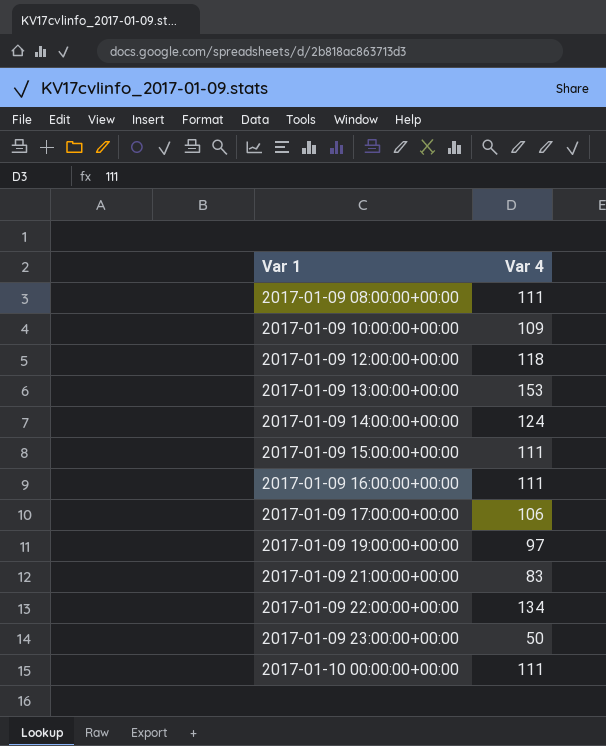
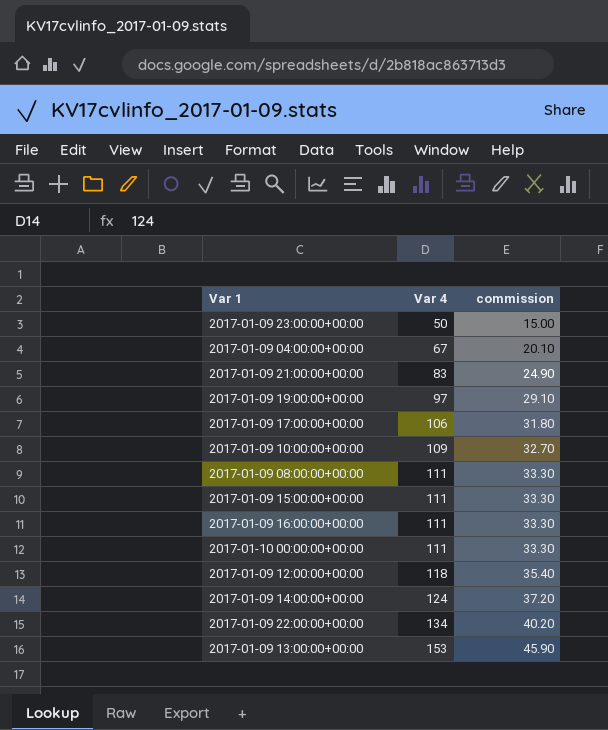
row order: Var 1 ascending -> Var 4 ascending
column commission | formula: none -> [Var 4] * 0.3
row 2017-01-09 04:00:00+00:00: none -> 67 | 20.10

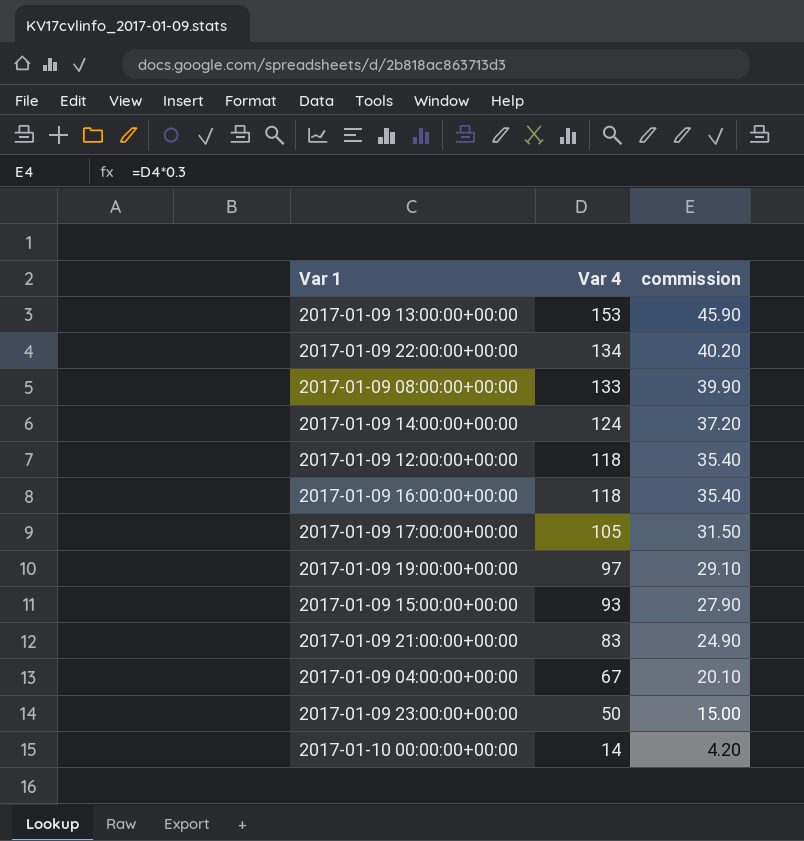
row order: Var 4 ascending -> Var 4 descending
row 2017-01-09 10:00:00+00:00: 109 | 32.70 -> none
2017-01-09 08:00:00+00:00 | Var 4: 111 -> 133
2017-01-09 08:00:00+00:00 | commission: 33.30 -> 39.90
2017-01-09 16:00:00+00:00 | Var 4: 111 -> 118
2017-01-09 16:00:00+00:00 | commission: 33.30 -> 35.40
2017-01-09 17:00:00+00:00 | Var 4: 106 -> 105
2017-01-09 17:00:00+00:00 | commission: 31.80 -> 31.50
2017-01-09 15:00:00+00:00 | Var 4: 111 -> 93
2017-01-09 15:00:00+00:00 | commission: 33.30 -> 27.90
2017-01-10 00:00:00+00:00 | Var 4: 111 -> 14
2017-01-10 00:00:00+00:00 | commission: 33.30 -> 4.20

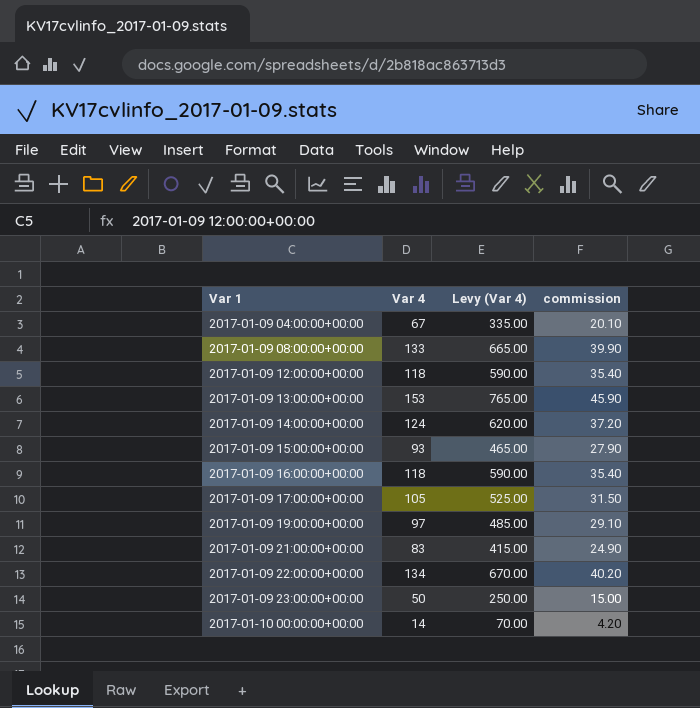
row order: Var 4 descending -> Var 1 ascending
column Levy (Var 4) | formula: none -> [Var 4] * 5

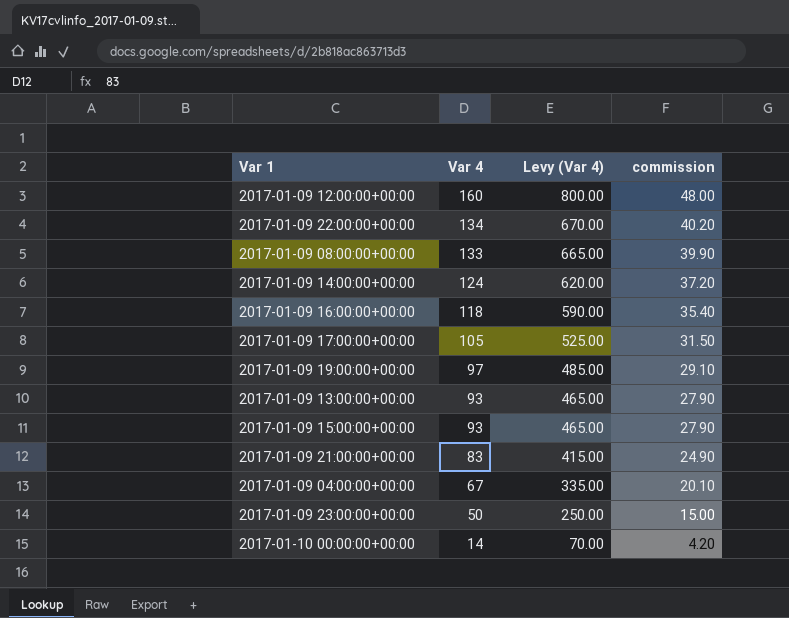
row order: Var 1 ascending -> Var 4 descending
2017-01-09 12:00:00+00:00 | Var 4: 118 -> 160
2017-01-09 12:00:00+00:00 | Levy (Var 4): 590.00 -> 800.00
2017-01-09 12:00:00+00:00 | commission: 35.40 -> 48.00
2017-01-09 13:00:00+00:00 | Var 4: 153 -> 93
2017-01-09 13:00:00+00:00 | Levy (Var 4): 765.00 -> 465.00
2017-01-09 13:00:00+00:00 | commission: 45.90 -> 27.90

